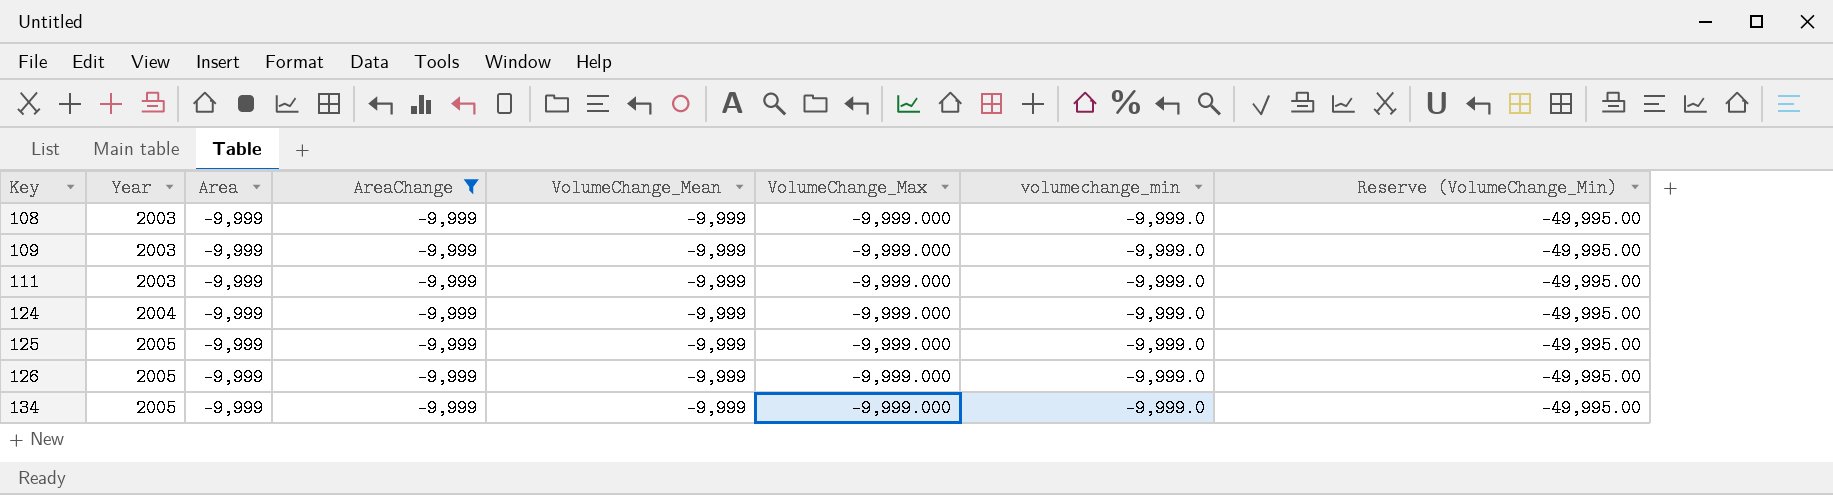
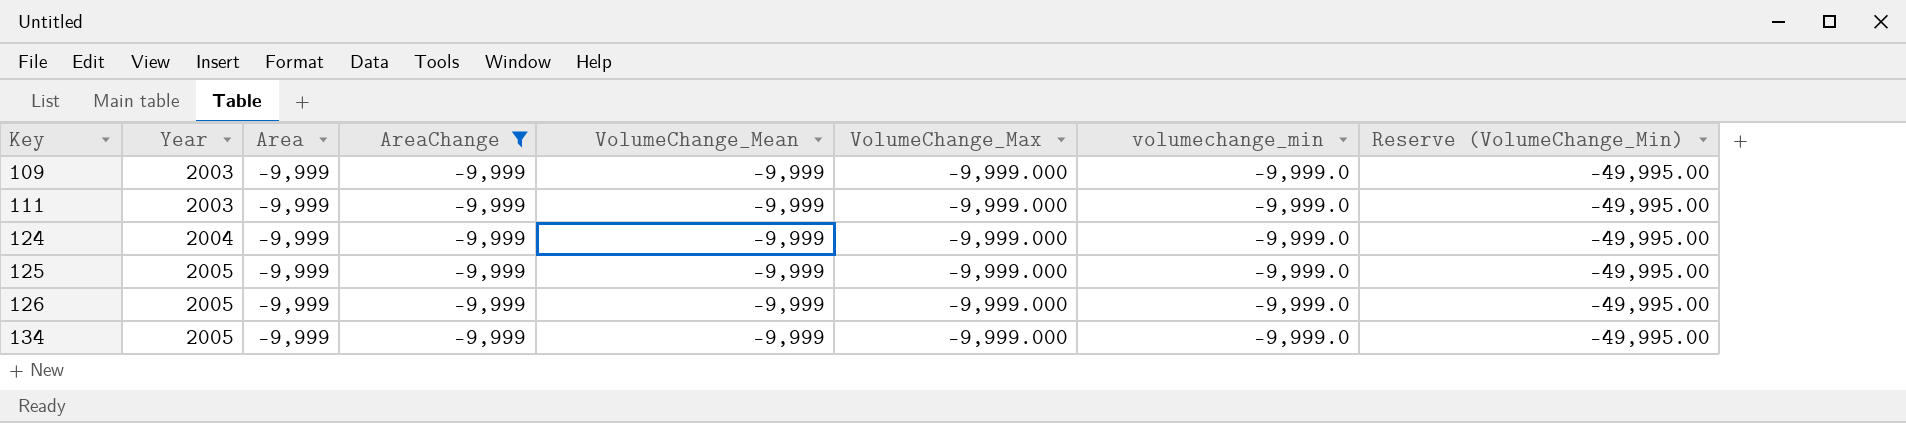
row 108: 2003 | -9,999 | -9,999 | -9,999 | -9,999.000 | -9,999.0 | -49,995.00 -> none

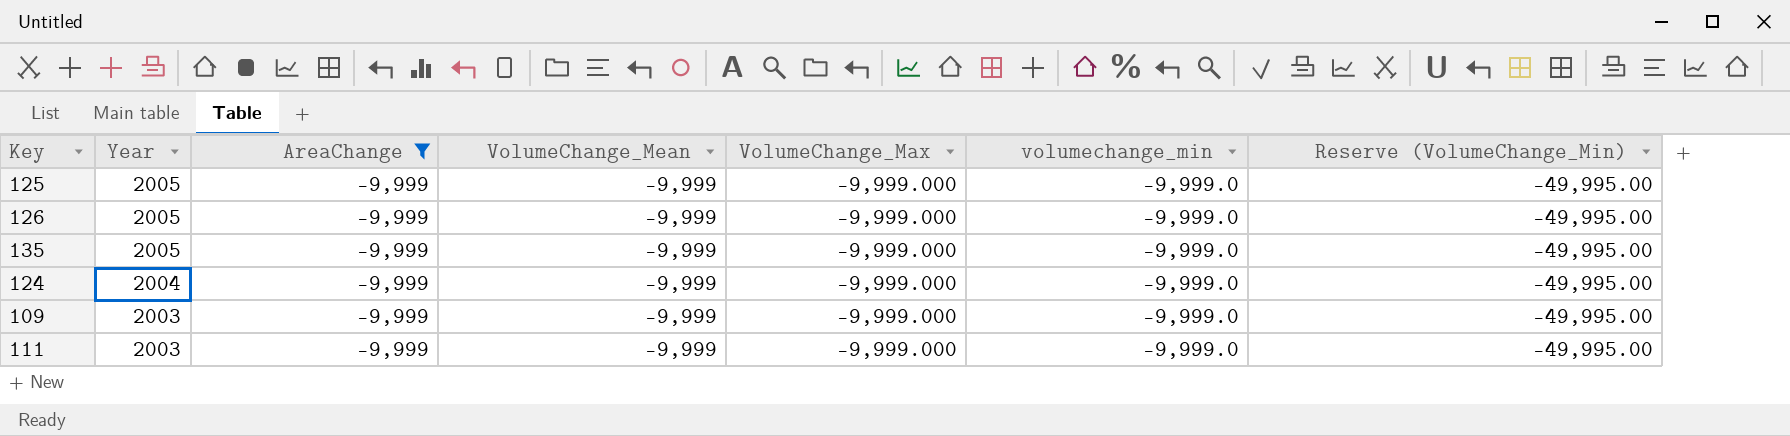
row order: Key ascending -> Year descending
column Area | position: 3 -> none
row 134: 2005 | -9,999 | -9,999 | -9,999 | -9,999.000 | -9,999.0 | -49,995.00 -> none
row 135: none -> 2005 | -9,999 | -9,999 | -9,999.000 | -9,999.0 | -49,995.00

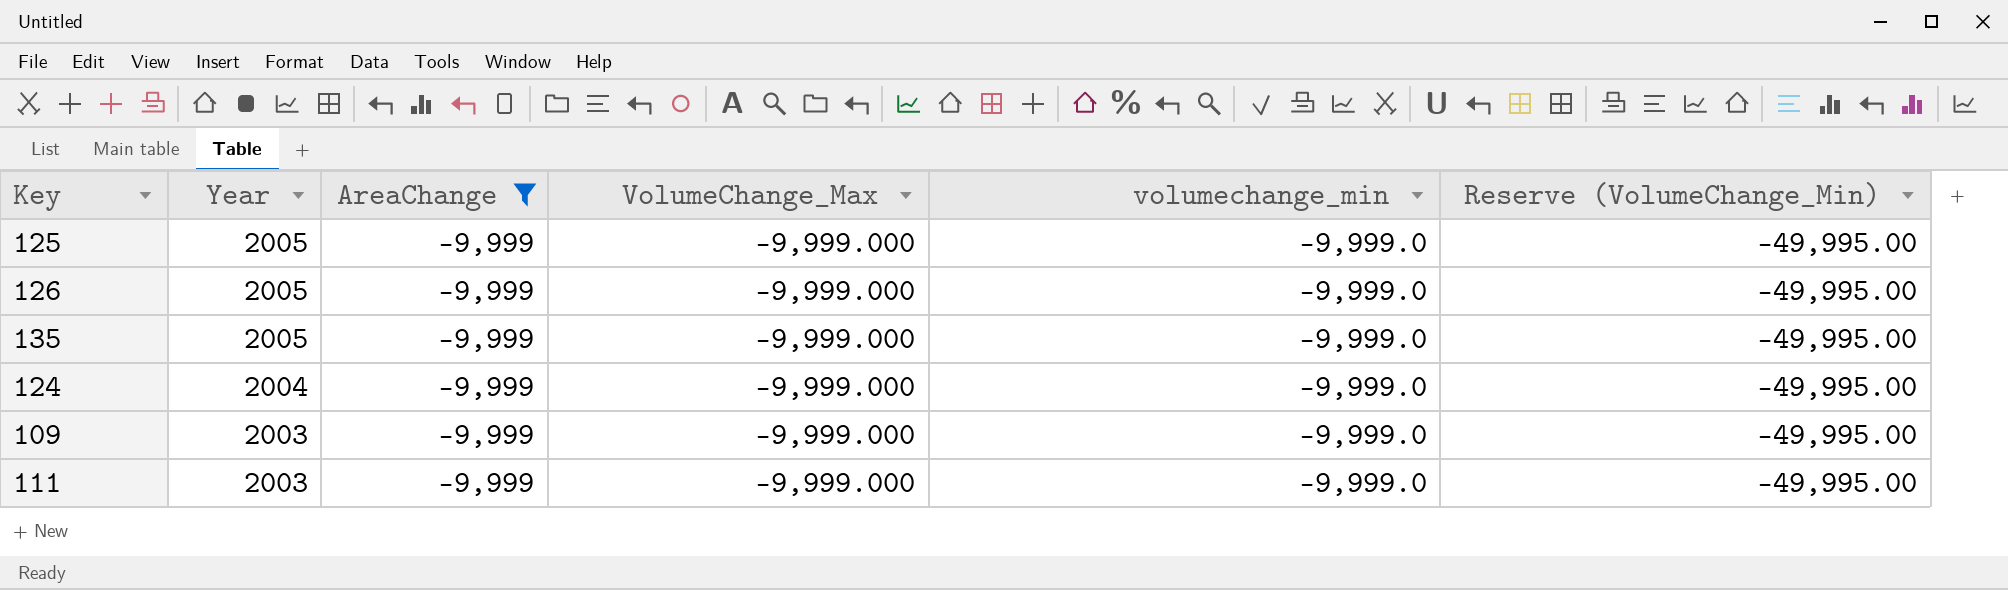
column VolumeChange_Mean | position: 4 -> none

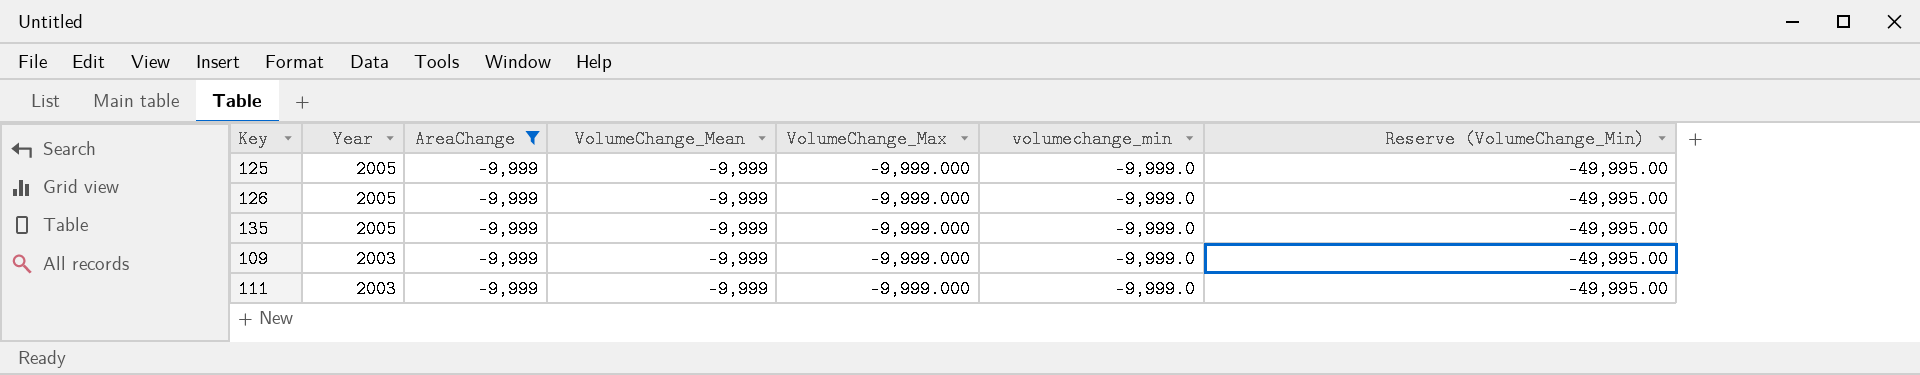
column VolumeChange_Mean | position: none -> 4
row 124: 2004 | -9,999 | -9,999.000 | -9,999.0 | -49,995.00 -> none

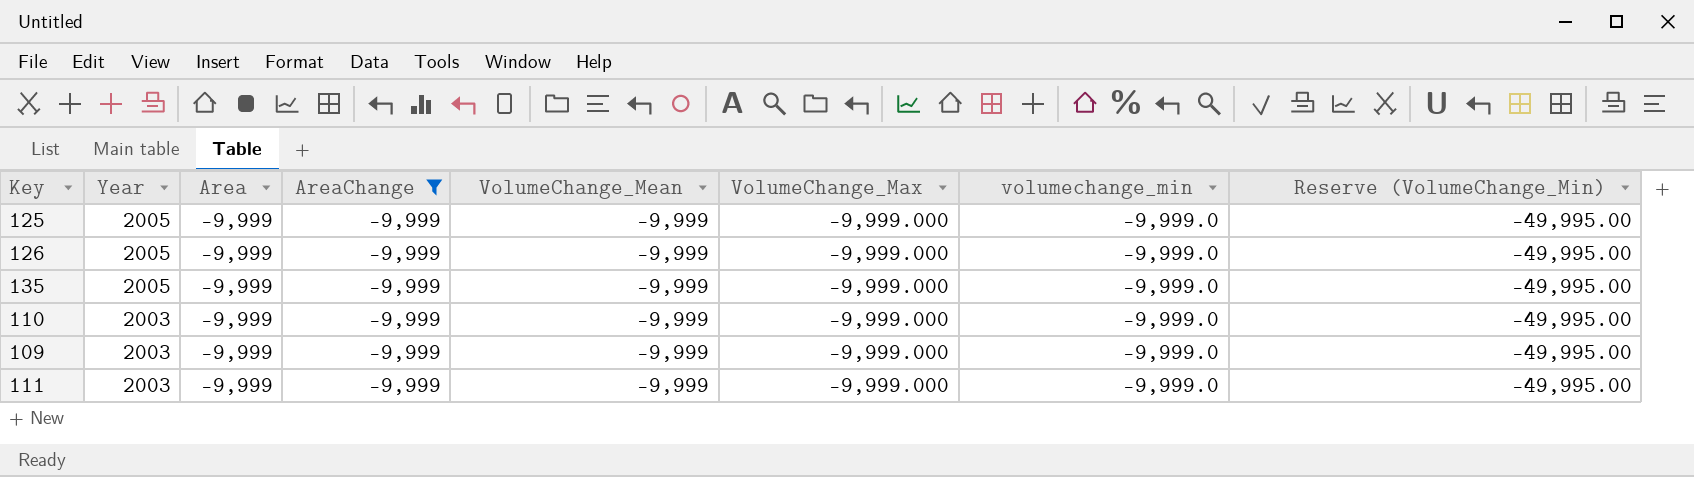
column Area | position: none -> 3
row 110: none -> 2003 | -9,999 | -9,999 | -9,999 | -9,999.000 | -9,999.0 | -49,995.00

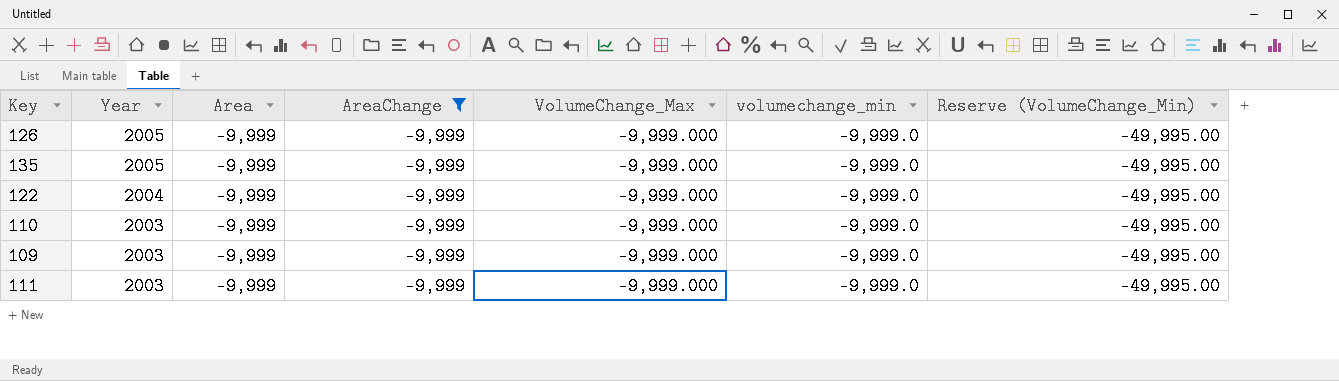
column VolumeChange_Mean | position: 5 -> none
row 125: 2005 | -9,999 | -9,999 | -9,999 | -9,999.000 | -9,999.0 | -49,995.00 -> none
row 122: none -> 2004 | -9,999 | -9,999 | -9,999.000 | -9,999.0 | -49,995.00

